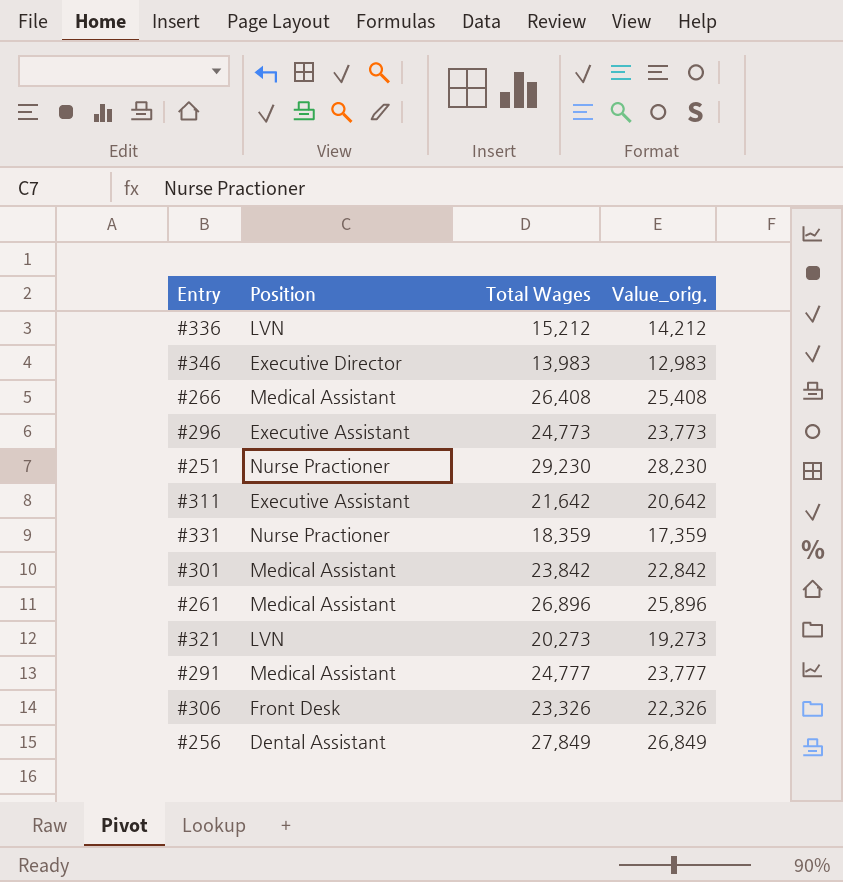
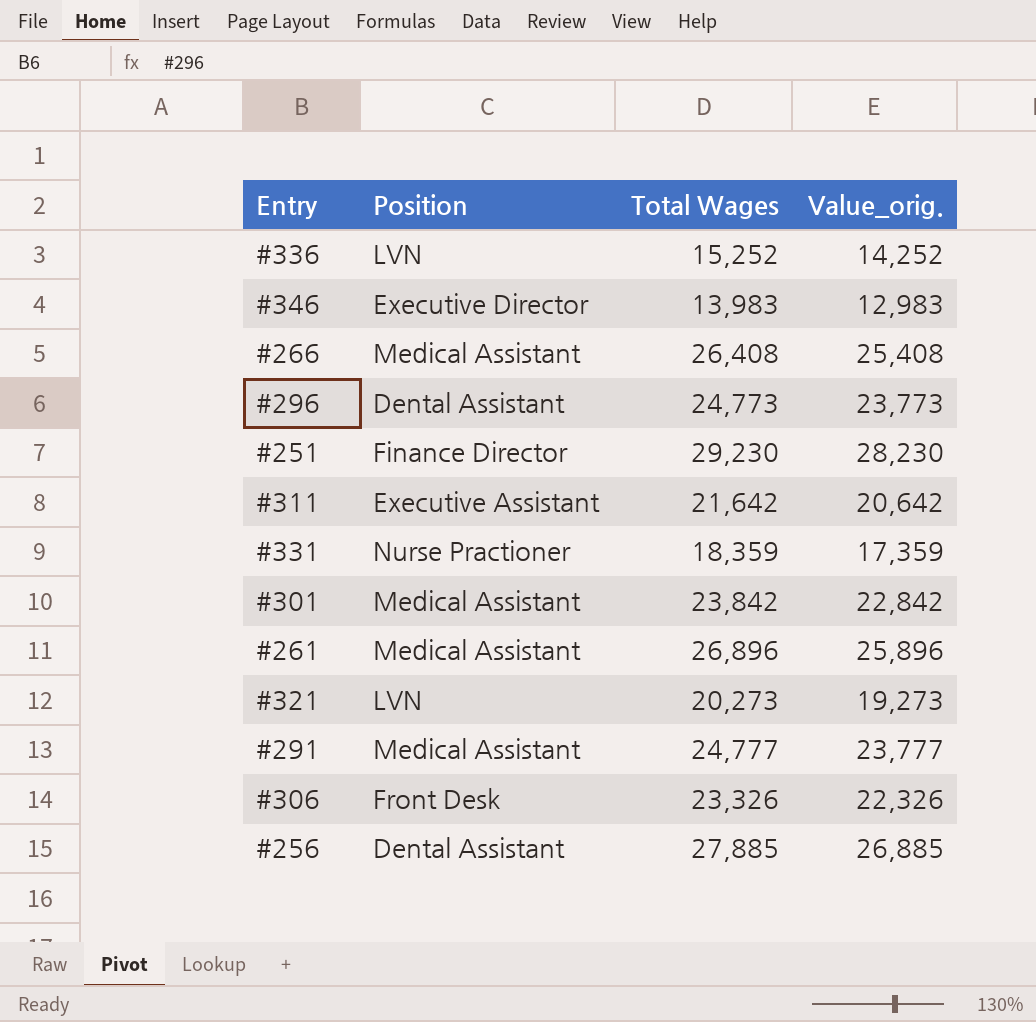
#336 | Total Wages: 15,212 -> 15,252
#336 | Value_orig.: 14,212 -> 14,252
#296 | Position: Executive Assistant -> Dental Assistant
#251 | Position: Nurse Practioner -> Finance Director
#256 | Total Wages: 27,849 -> 27,885
#256 | Value_orig.: 26,849 -> 26,885

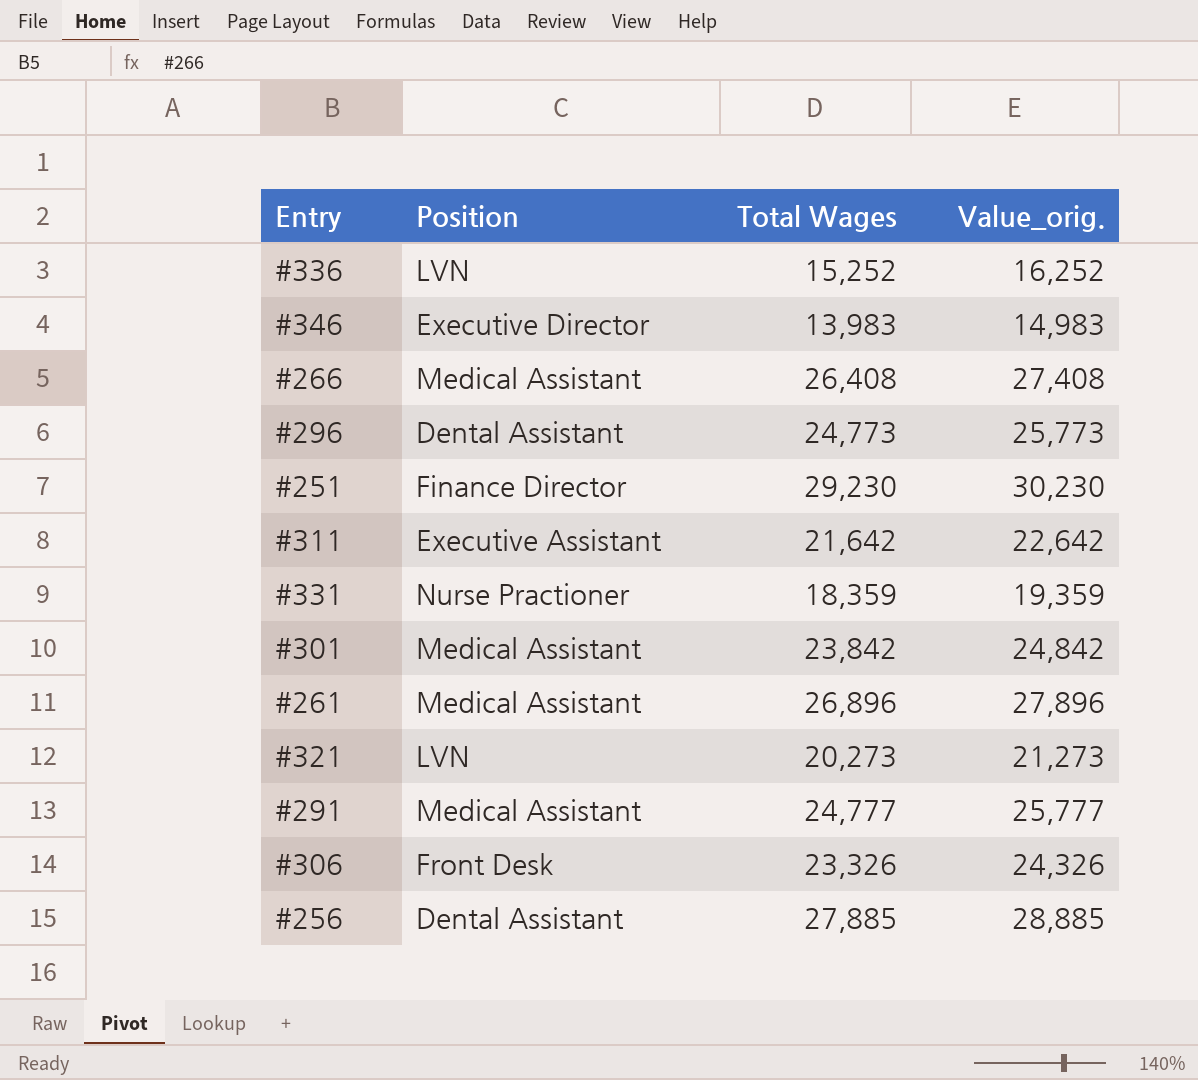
column Value_orig. | formula: [Total Wages] - 1000 -> [Total Wages] + 1000

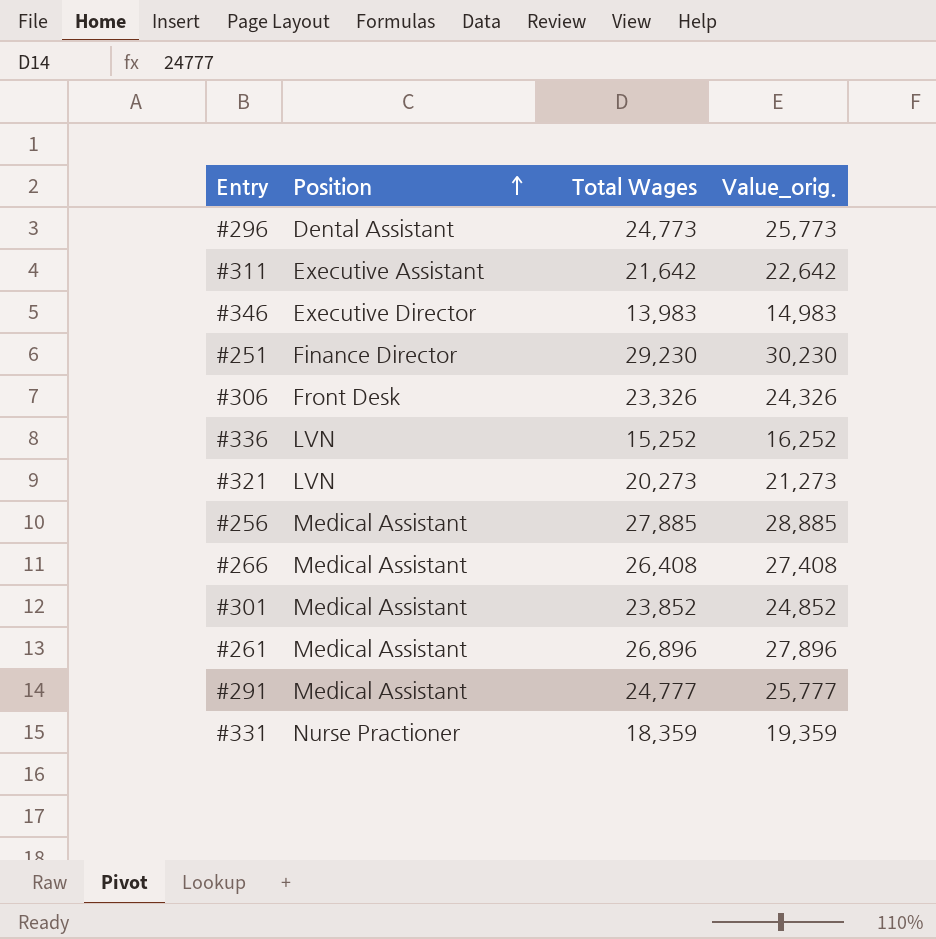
row order: none -> Position ascending
#256 | Position: Dental Assistant -> Medical Assistant
#301 | Total Wages: 23,842 -> 23,852
#301 | Value_orig.: 24,842 -> 24,852

